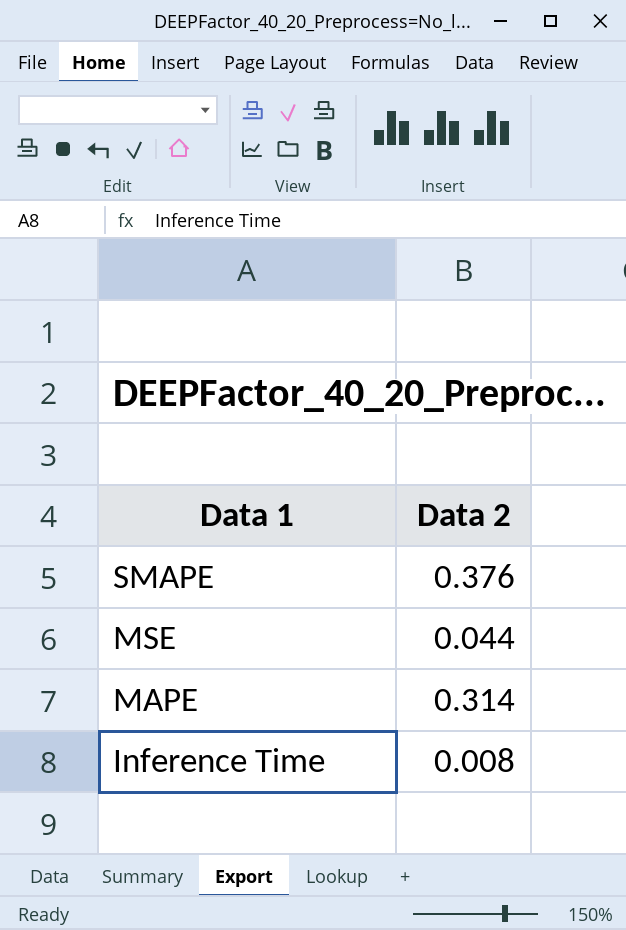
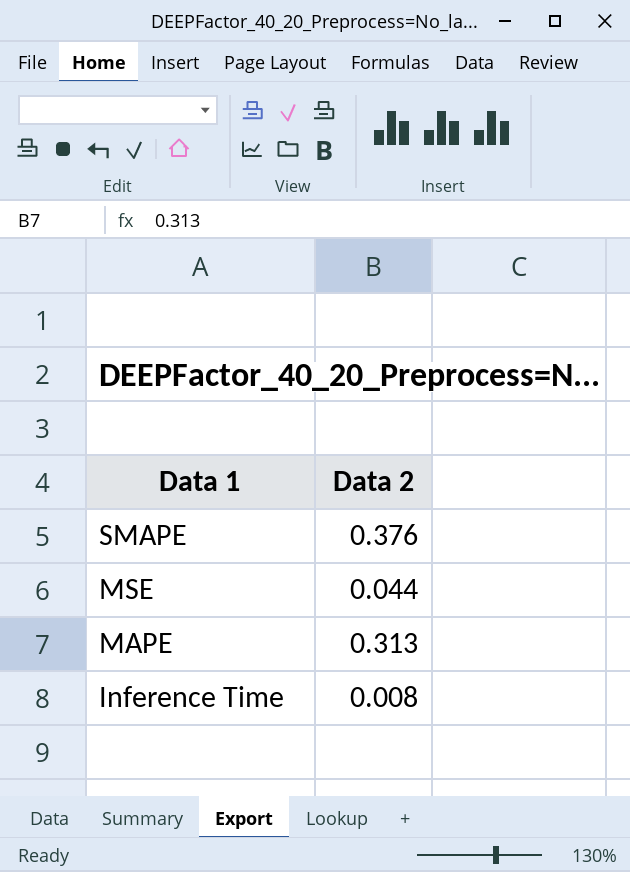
MAPE | Data 2: 0.314 -> 0.313

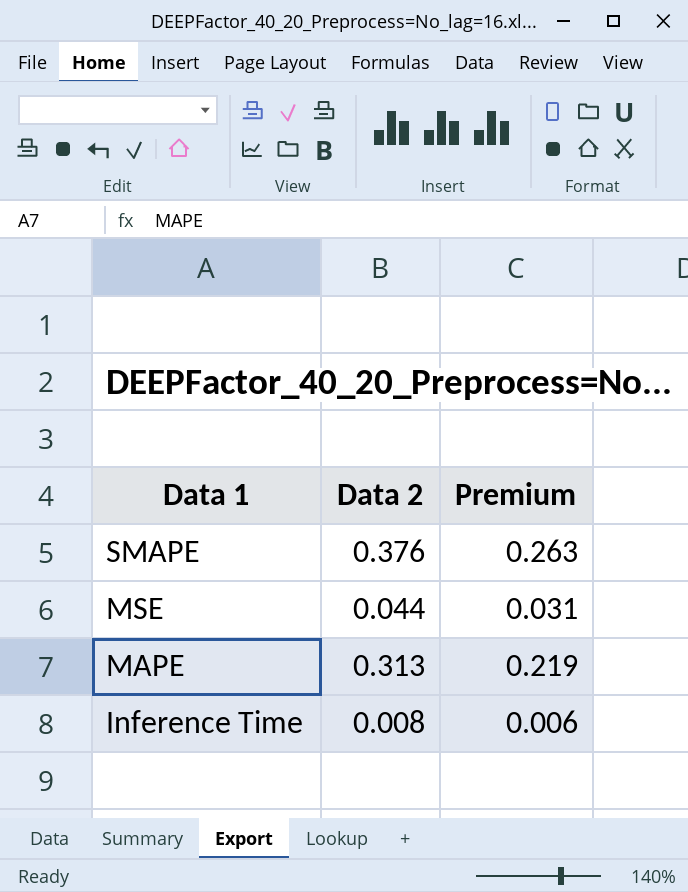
column Premium | formula: none -> [Data 2] * 0.7

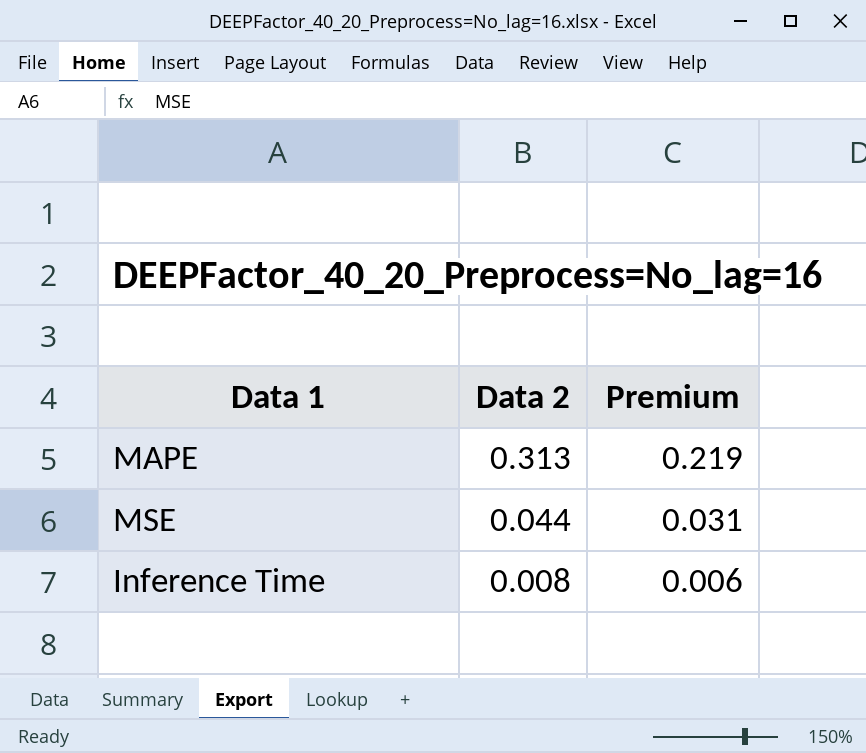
row order: Data 1 descending -> Data 2 descending
row SMAPE: 0.376 | 0.263 -> none

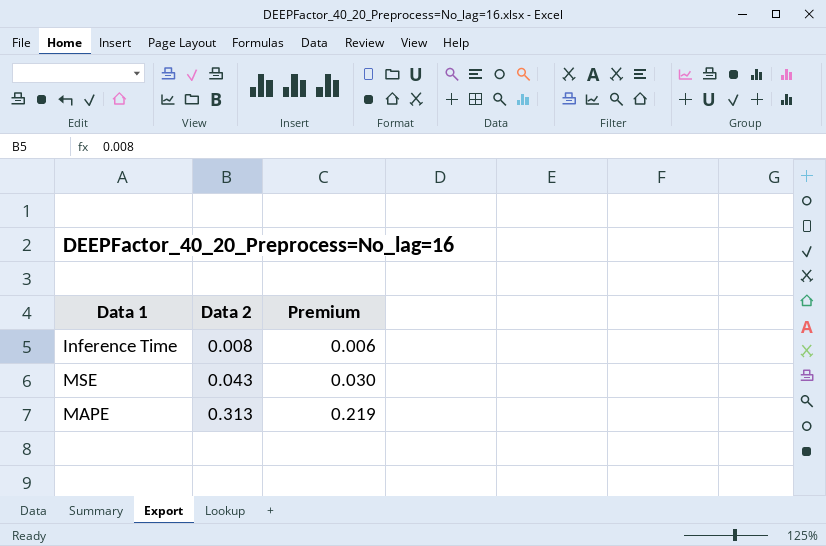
row order: Data 2 descending -> Data 2 ascending
MSE | Data 2: 0.044 -> 0.043
MSE | Premium: 0.031 -> 0.030

